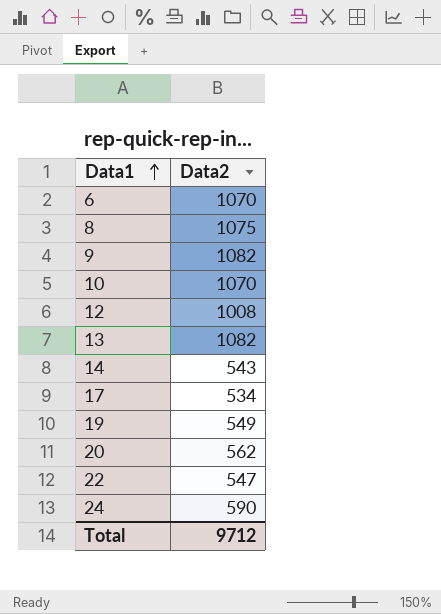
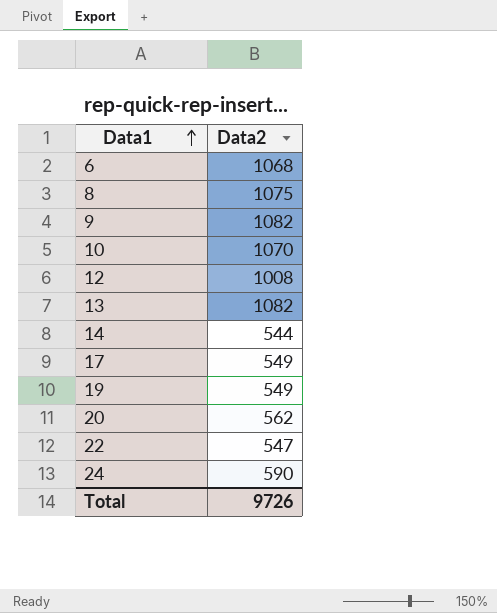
6 | Data2: 1070 -> 1068
14 | Data2: 543 -> 544
17 | Data2: 534 -> 549
Total | Data2: 9712 -> 9726

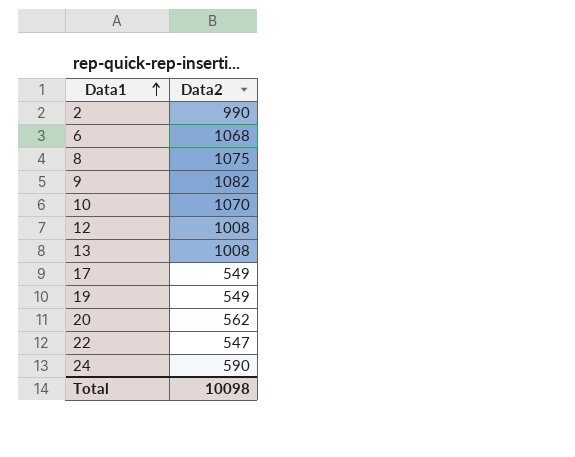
row 14: 544 -> none
row 2: none -> 990
13 | Data2: 1082 -> 1008
Total | Data2: 9726 -> 10098

